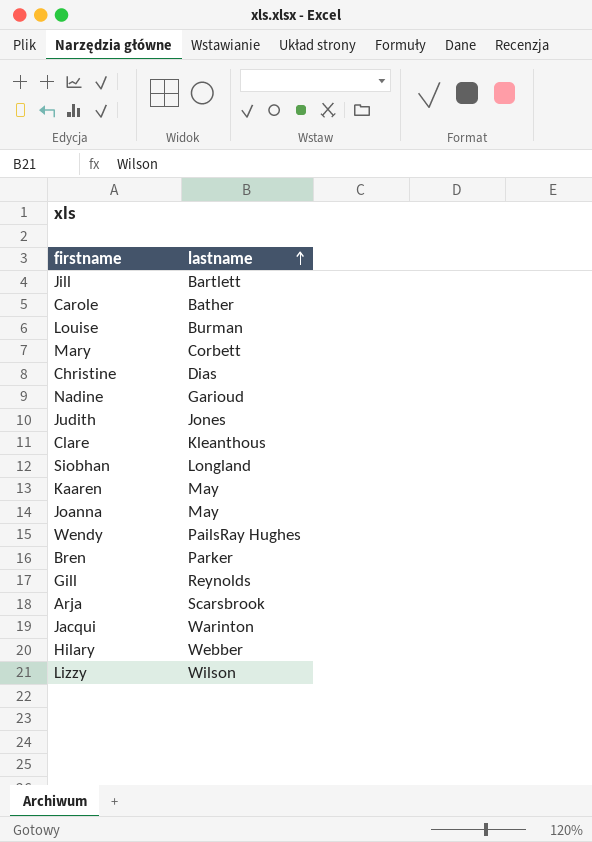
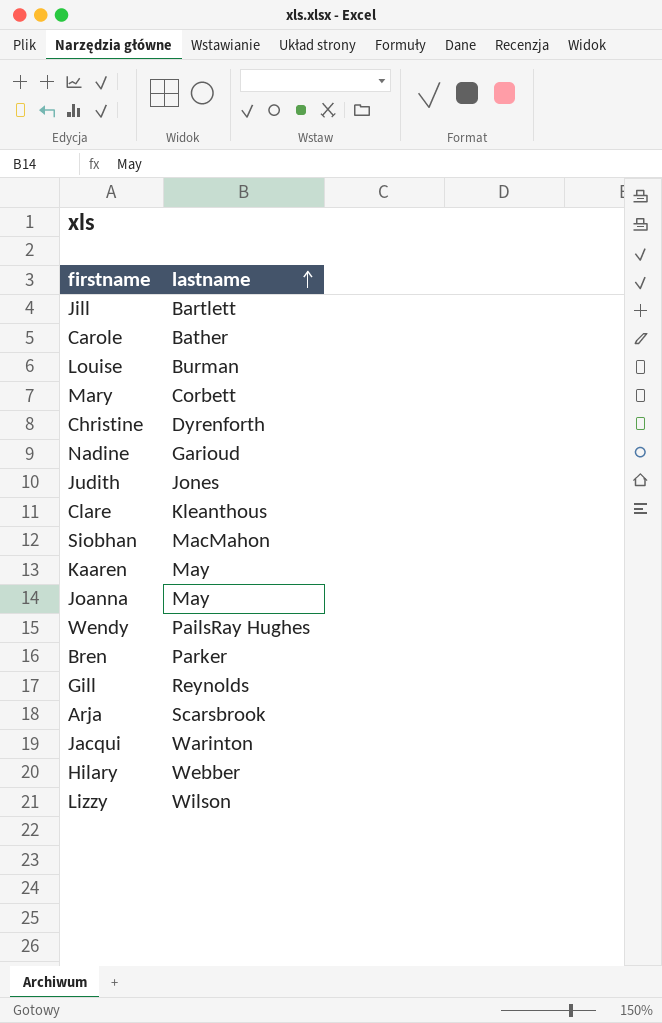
Christine | lastname: Dias -> Dyrenforth
Siobhan | lastname: Longland -> MacMahon

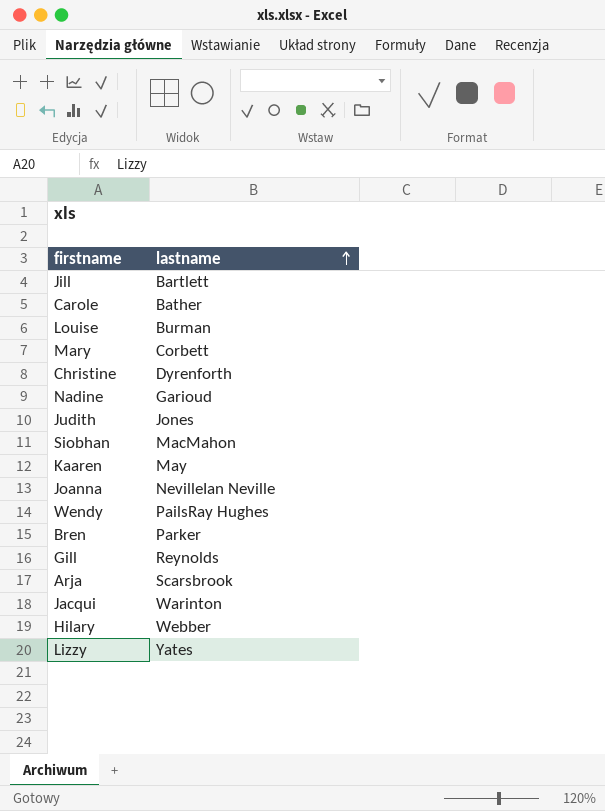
row Clare: Kleanthous -> none
Joanna | lastname: May -> NevilleIan Neville
Lizzy | lastname: Wilson -> Yates

